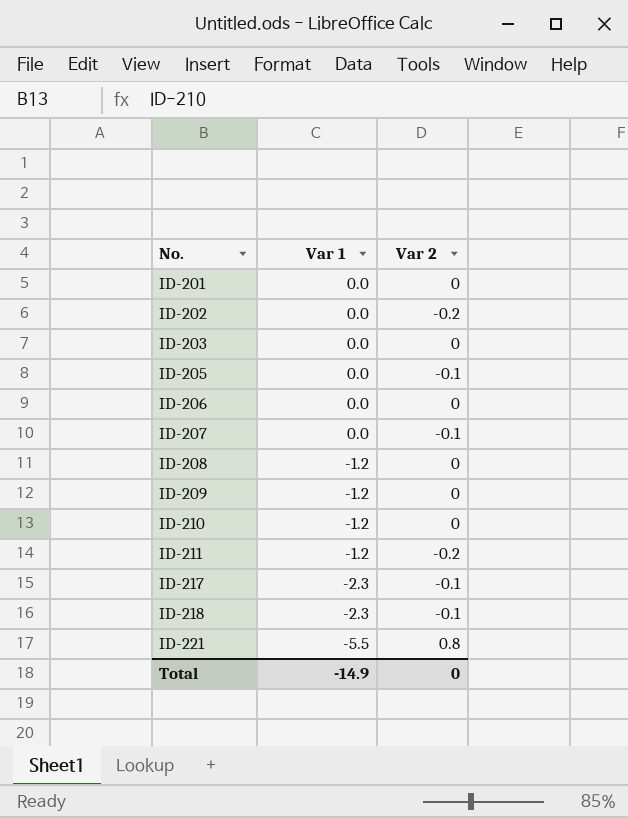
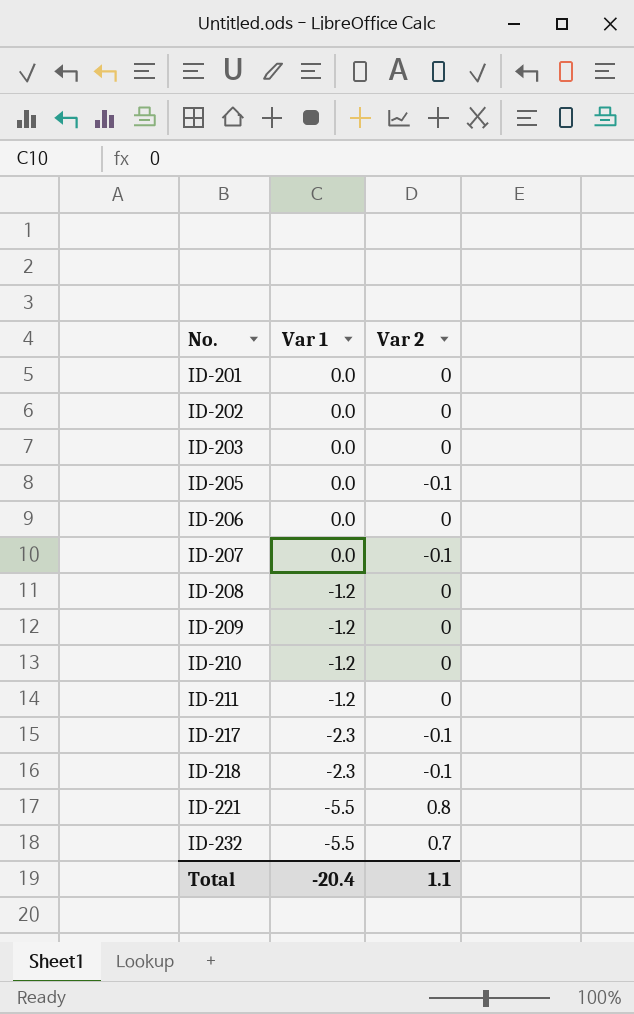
ID-202 | Var 2: -0.2 -> 0
ID-211 | Var 2: -0.2 -> 0
row ID-232: none -> -5.5 | 0.7
Total | Var 1: -14.9 -> -20.4
Total | Var 2: 0 -> 1.1

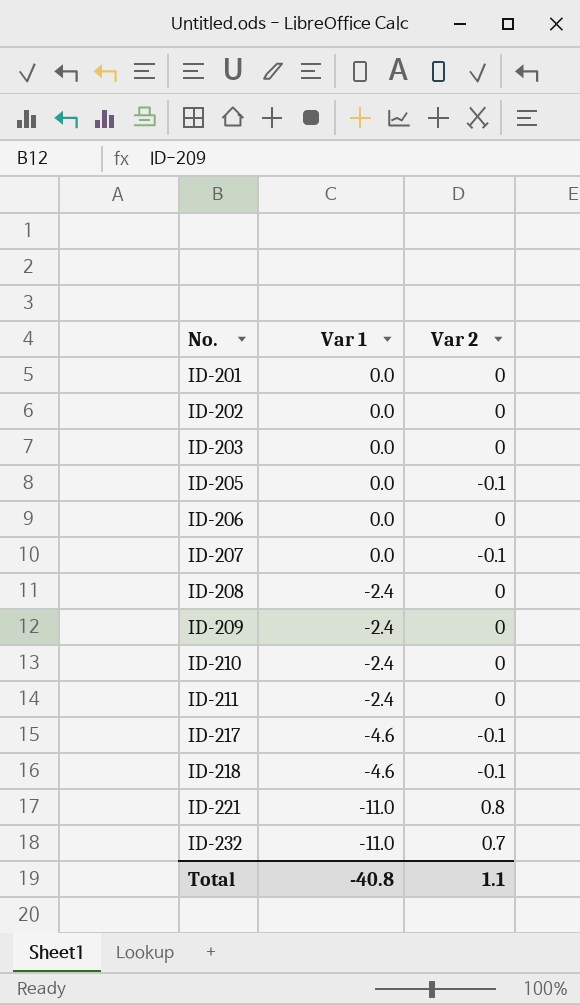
ID-208 | Var 1: -1.2 -> -2.4
ID-209 | Var 1: -1.2 -> -2.4
ID-210 | Var 1: -1.2 -> -2.4
ID-211 | Var 1: -1.2 -> -2.4
ID-217 | Var 1: -2.3 -> -4.6
ID-218 | Var 1: -2.3 -> -4.6
ID-221 | Var 1: -5.5 -> -11.0
ID-232 | Var 1: -5.5 -> -11.0
Total | Var 1: -20.4 -> -40.8

